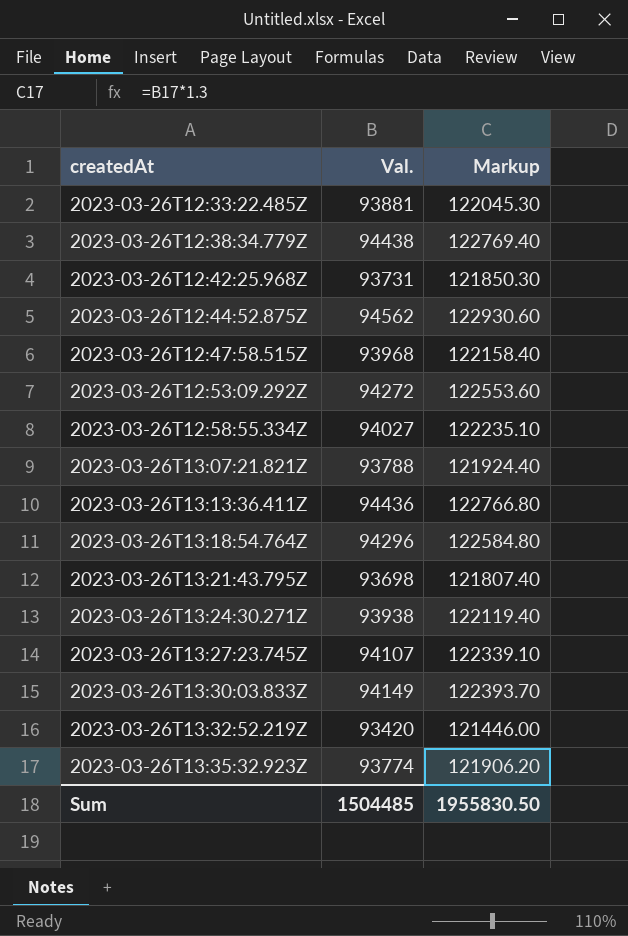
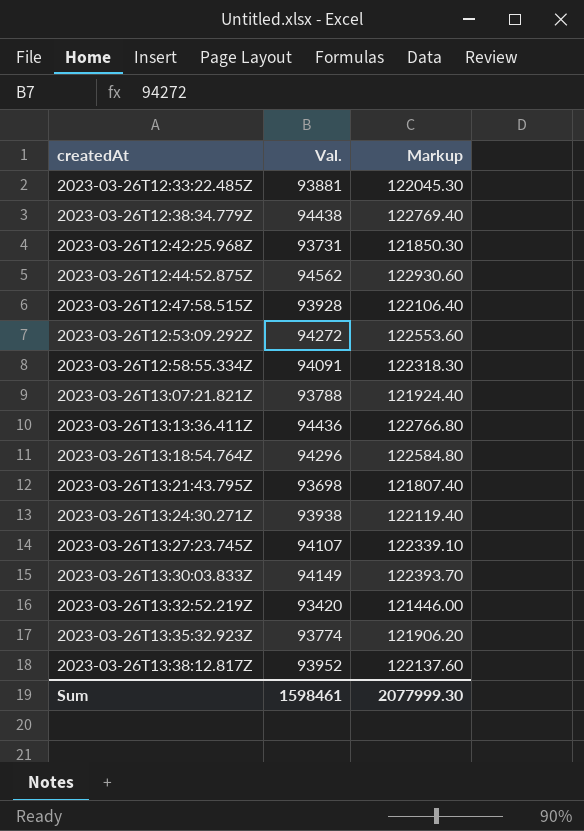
2023-03-26T12:47:58.515Z | Val.: 93968 -> 93928
2023-03-26T12:47:58.515Z | Markup: 122158.40 -> 122106.40
2023-03-26T12:58:55.334Z | Val.: 94027 -> 94091
2023-03-26T12:58:55.334Z | Markup: 122235.10 -> 122318.30
row 2023-03-26T13:38:12.817Z: none -> 93952 | 122137.60
Sum | Val.: 1504485 -> 1598461
Sum | Markup: 1955830.50 -> 2077999.30

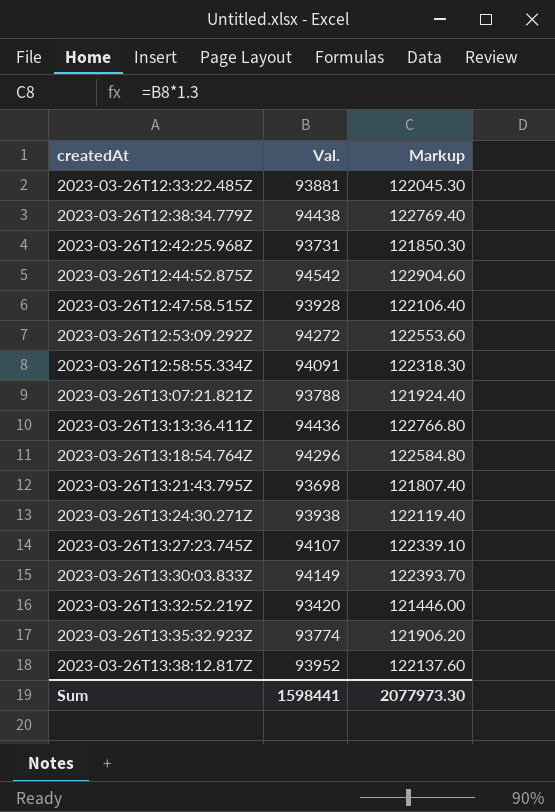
2023-03-26T12:44:52.875Z | Val.: 94562 -> 94542
2023-03-26T12:44:52.875Z | Markup: 122930.60 -> 122904.60
Sum | Val.: 1598461 -> 1598441
Sum | Markup: 2077999.30 -> 2077973.30

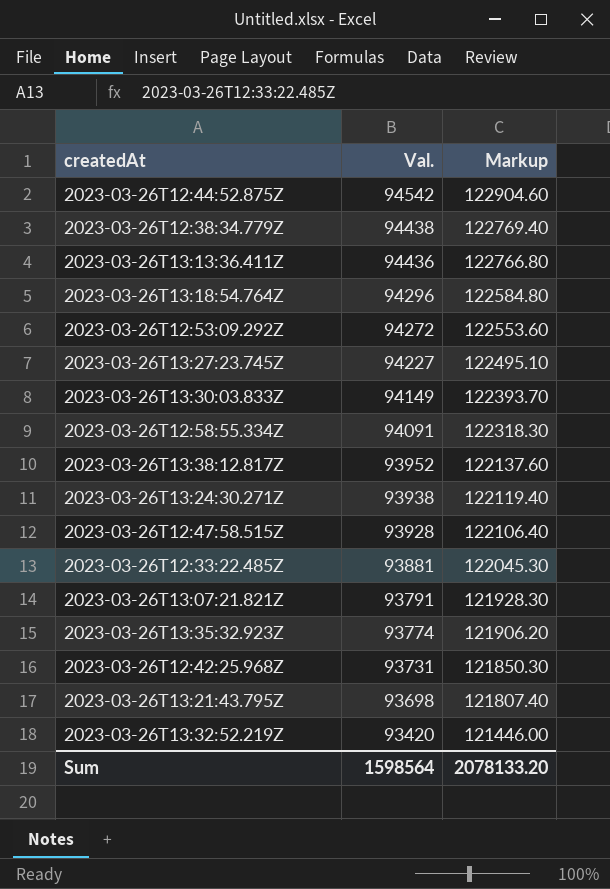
row order: createdAt ascending -> Val. descending
2023-03-26T13:27:23.745Z | Val.: 94107 -> 94227
2023-03-26T13:27:23.745Z | Markup: 122339.10 -> 122495.10
2023-03-26T13:07:21.821Z | Val.: 93788 -> 93791
2023-03-26T13:07:21.821Z | Markup: 121924.40 -> 121928.30
Sum | Val.: 1598441 -> 1598564
Sum | Markup: 2077973.30 -> 2078133.20

